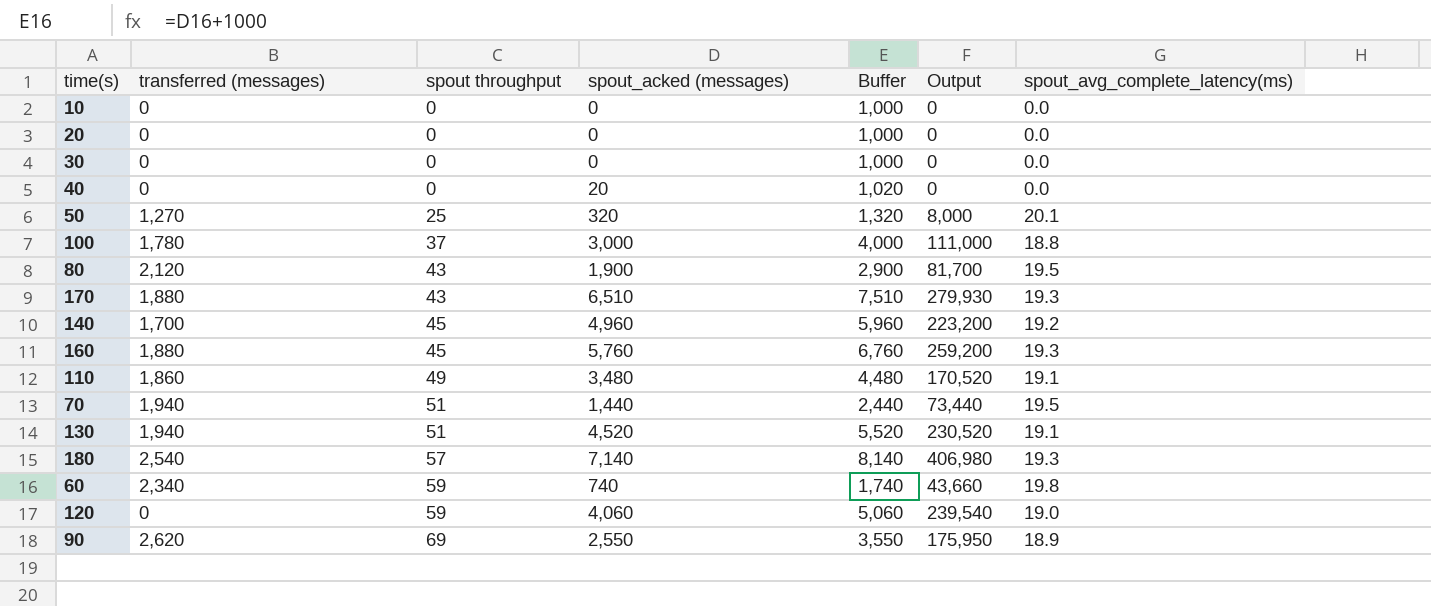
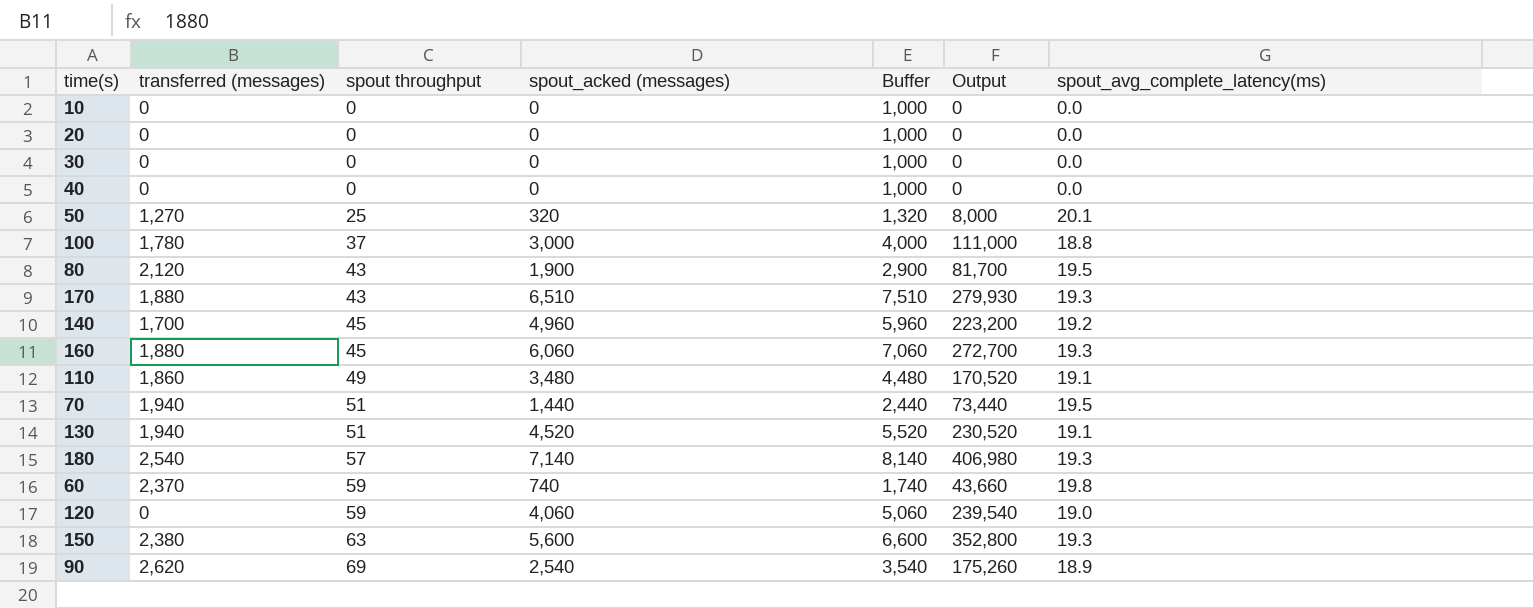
40 | spout_acked (messages): 20 -> 0
40 | Buffer: 1,020 -> 1,000
160 | spout_acked (messages): 5,760 -> 6,060
160 | Buffer: 6,760 -> 7,060
160 | Output: 259,200 -> 272,700
60 | transferred (messages): 2,340 -> 2,370
row 150: none -> 2,380 | 63 | 5,600 | 6,600 | 352,800 | 19.3
90 | spout_acked (messages): 2,550 -> 2,540
90 | Buffer: 3,550 -> 3,540
90 | Output: 175,950 -> 175,260

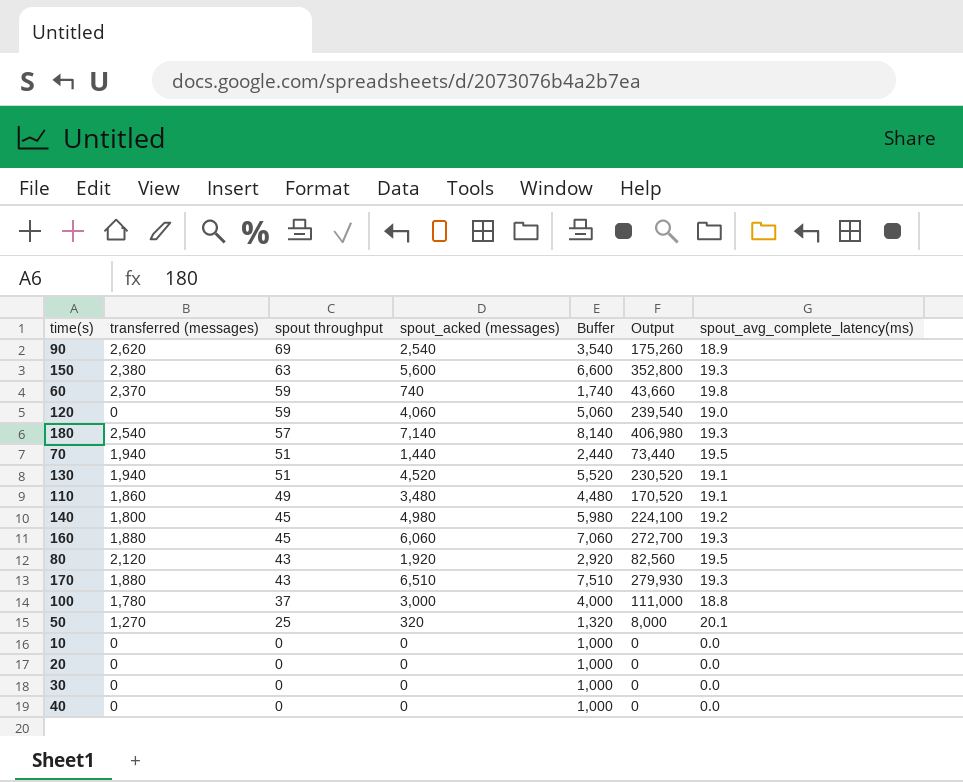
row order: spout throughput ascending -> spout throughput descending
140 | transferred (messages): 1,700 -> 1,800
140 | spout_acked (messages): 4,960 -> 4,980
140 | Buffer: 5,960 -> 5,980
140 | Output: 223,200 -> 224,100
80 | spout_acked (messages): 1,900 -> 1,920
80 | Buffer: 2,900 -> 2,920
80 | Output: 81,700 -> 82,560

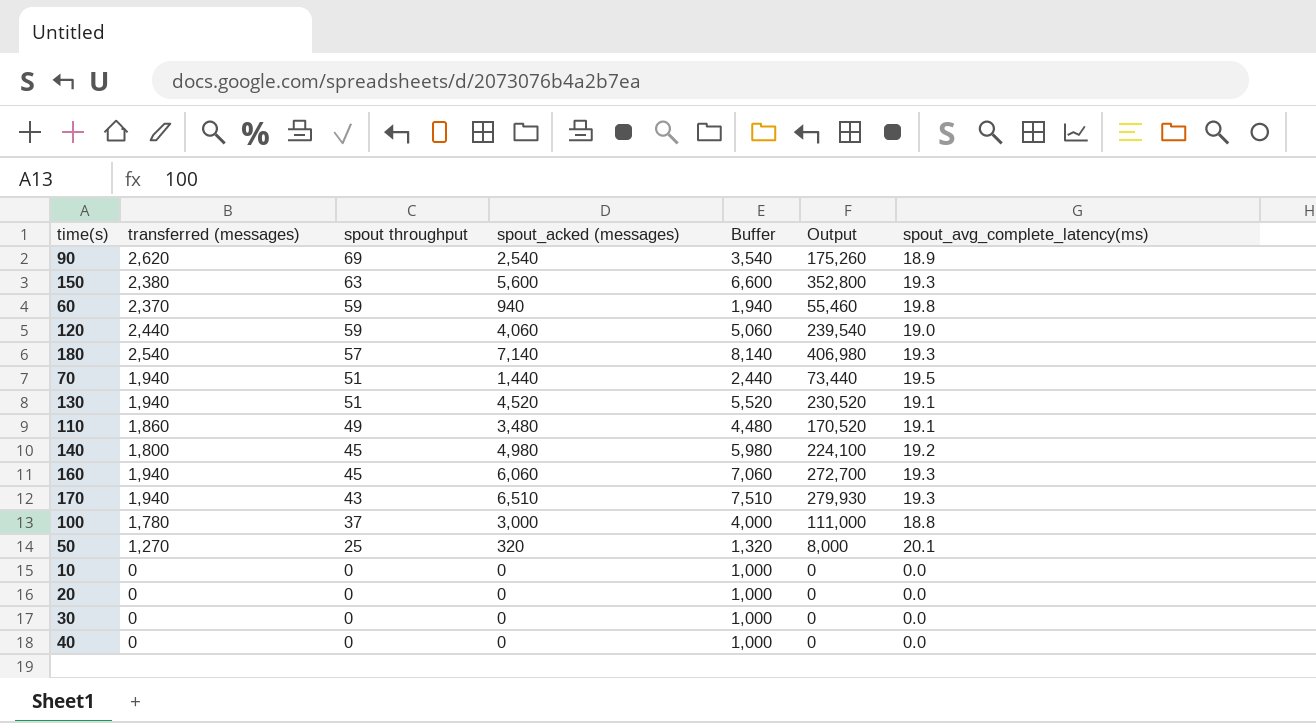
row 80: 2,120 | 43 | 1,920 | 2,920 | 82,560 | 19.5 -> none
60 | spout_acked (messages): 740 -> 940
60 | Buffer: 1,740 -> 1,940
60 | Output: 43,660 -> 55,460
120 | transferred (messages): 0 -> 2,440
160 | transferred (messages): 1,880 -> 1,940
170 | transferred (messages): 1,880 -> 1,940

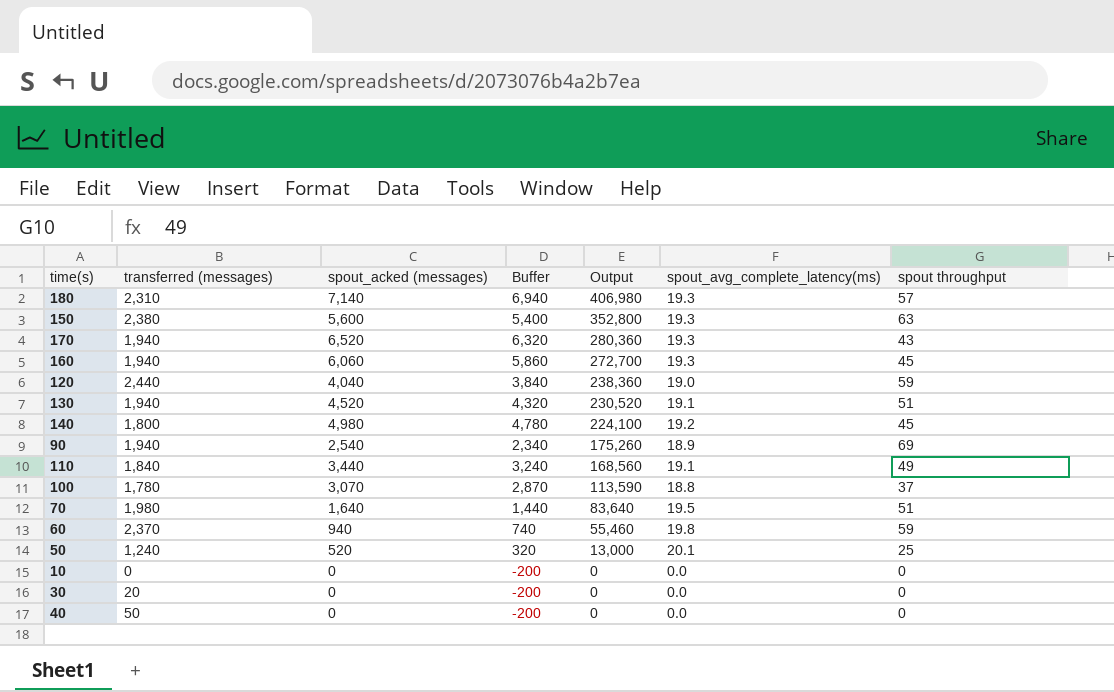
row order: spout throughput descending -> Output descending
column Buffer | formula: [spout_acked (messages)] + 1000 -> [spout_acked (messages)] - 200
column spout throughput | position: 3 -> 7
row 20: 0 | 0 | 0 | 1,000 | 0 | 0.0 -> none
180 | transferred (messages): 2,540 -> 2,310
170 | spout_acked (messages): 6,510 -> 6,520
170 | Output: 279,930 -> 280,360
120 | spout_acked (messages): 4,060 -> 4,040
120 | Output: 239,540 -> 238,360
90 | transferred (messages): 2,620 -> 1,940
110 | transferred (messages): 1,860 -> 1,840
110 | spout_acked (messages): 3,480 -> 3,440
110 | Output: 170,520 -> 168,560
100 | spout_acked (messages): 3,000 -> 3,070
100 | Output: 111,000 -> 113,590
70 | transferred (messages): 1,940 -> 1,980
70 | spout_acked (messages): 1,440 -> 1,640
70 | Output: 73,440 -> 83,640
50 | transferred (messages): 1,270 -> 1,240
50 | spout_acked (messages): 320 -> 520
50 | Output: 8,000 -> 13,000
30 | transferred (messages): 0 -> 20
40 | transferred (messages): 0 -> 50

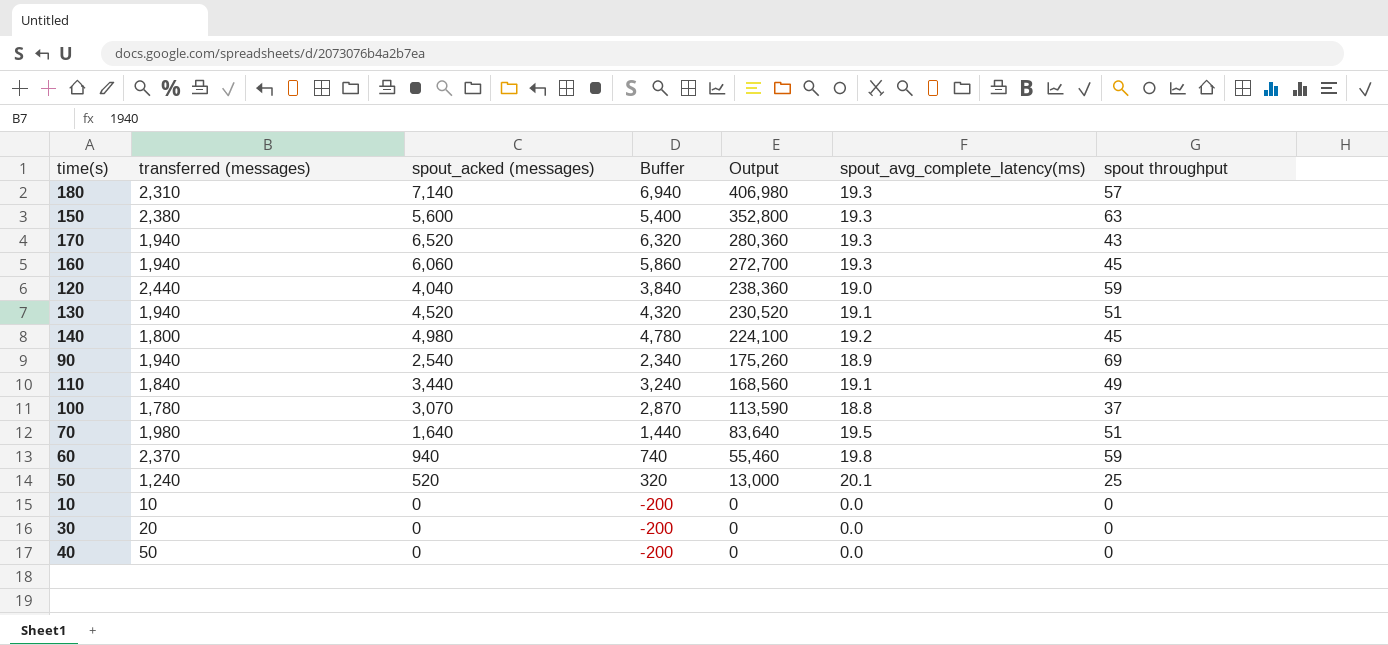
10 | transferred (messages): 0 -> 10

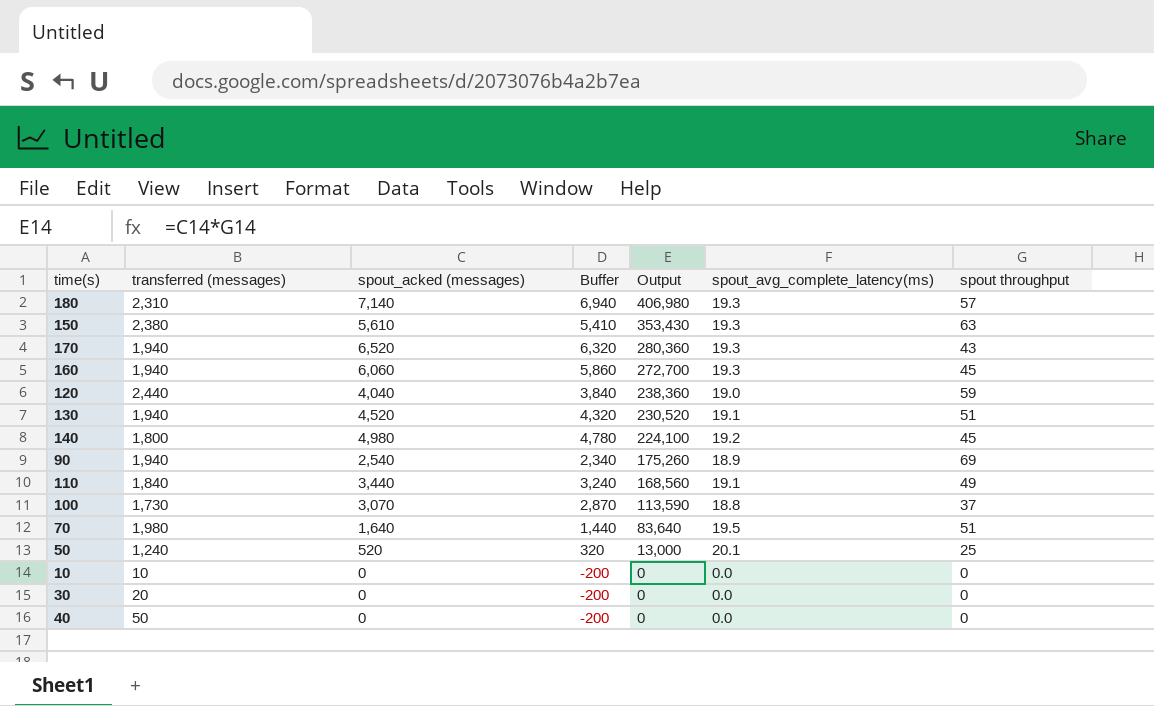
row 60: 2,370 | 940 | 740 | 55,460 | 19.8 | 59 -> none
150 | spout_acked (messages): 5,600 -> 5,610
150 | Buffer: 5,400 -> 5,410
150 | Output: 352,800 -> 353,430
100 | transferred (messages): 1,780 -> 1,730

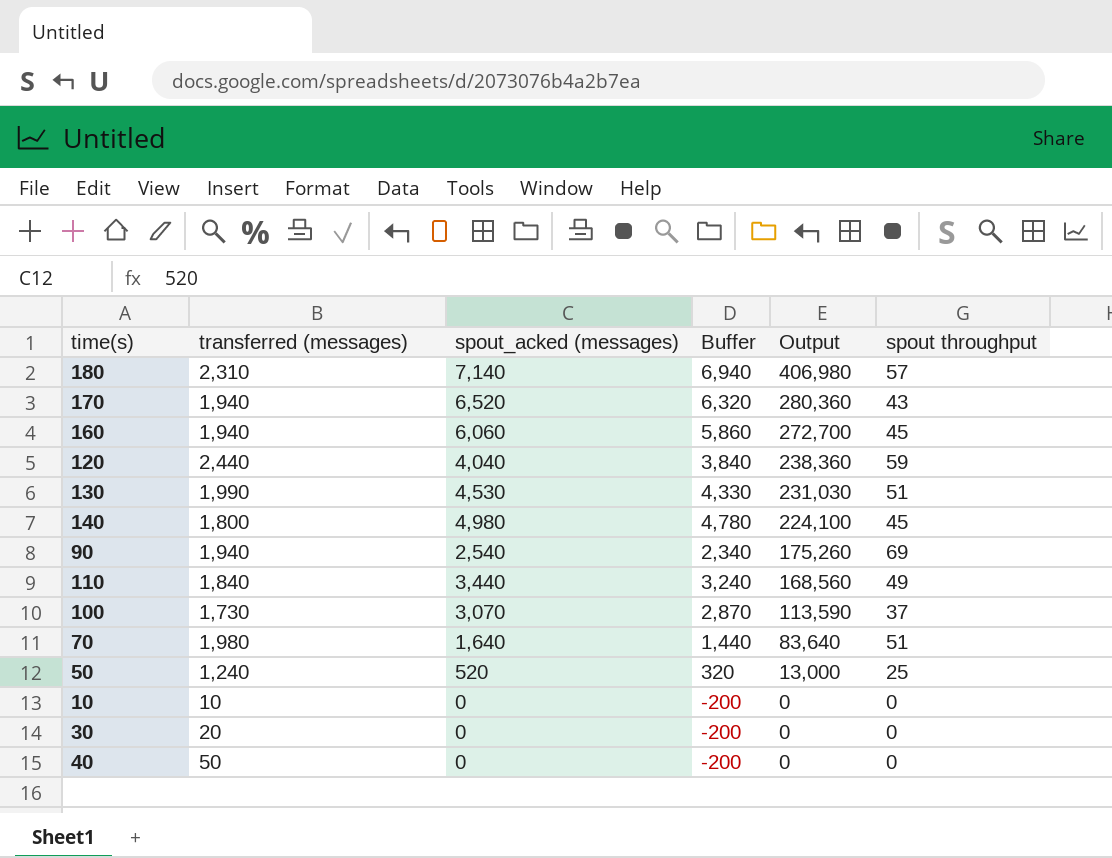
column spout_avg_complete_latency(ms) | position: 6 -> none
row 150: 2,380 | 5,610 | 5,410 | 353,430 | 19.3 | 63 -> none
130 | transferred (messages): 1,940 -> 1,990
130 | spout_acked (messages): 4,520 -> 4,530
130 | Buffer: 4,320 -> 4,330
130 | Output: 230,520 -> 231,030

